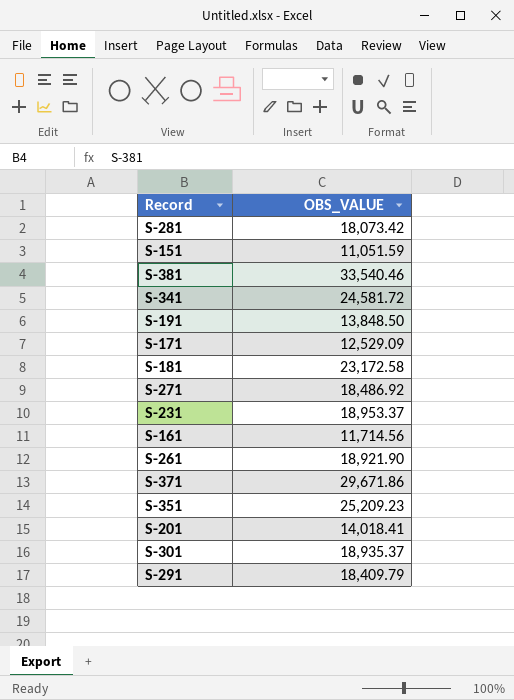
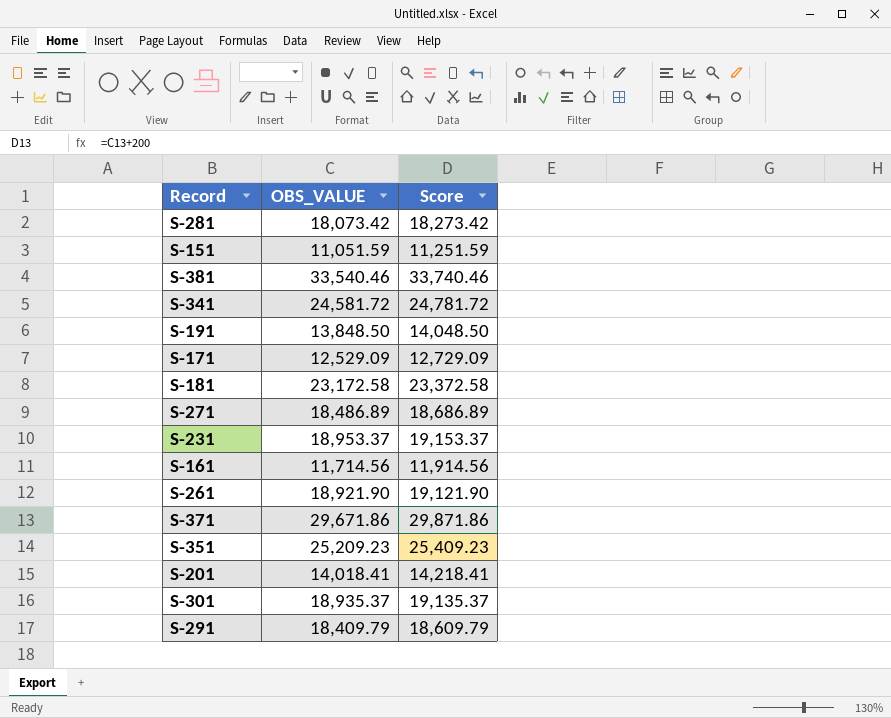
column Score | formula: none -> [OBS_VALUE] + 200
S-271 | OBS_VALUE: 18,486.92 -> 18,486.89

